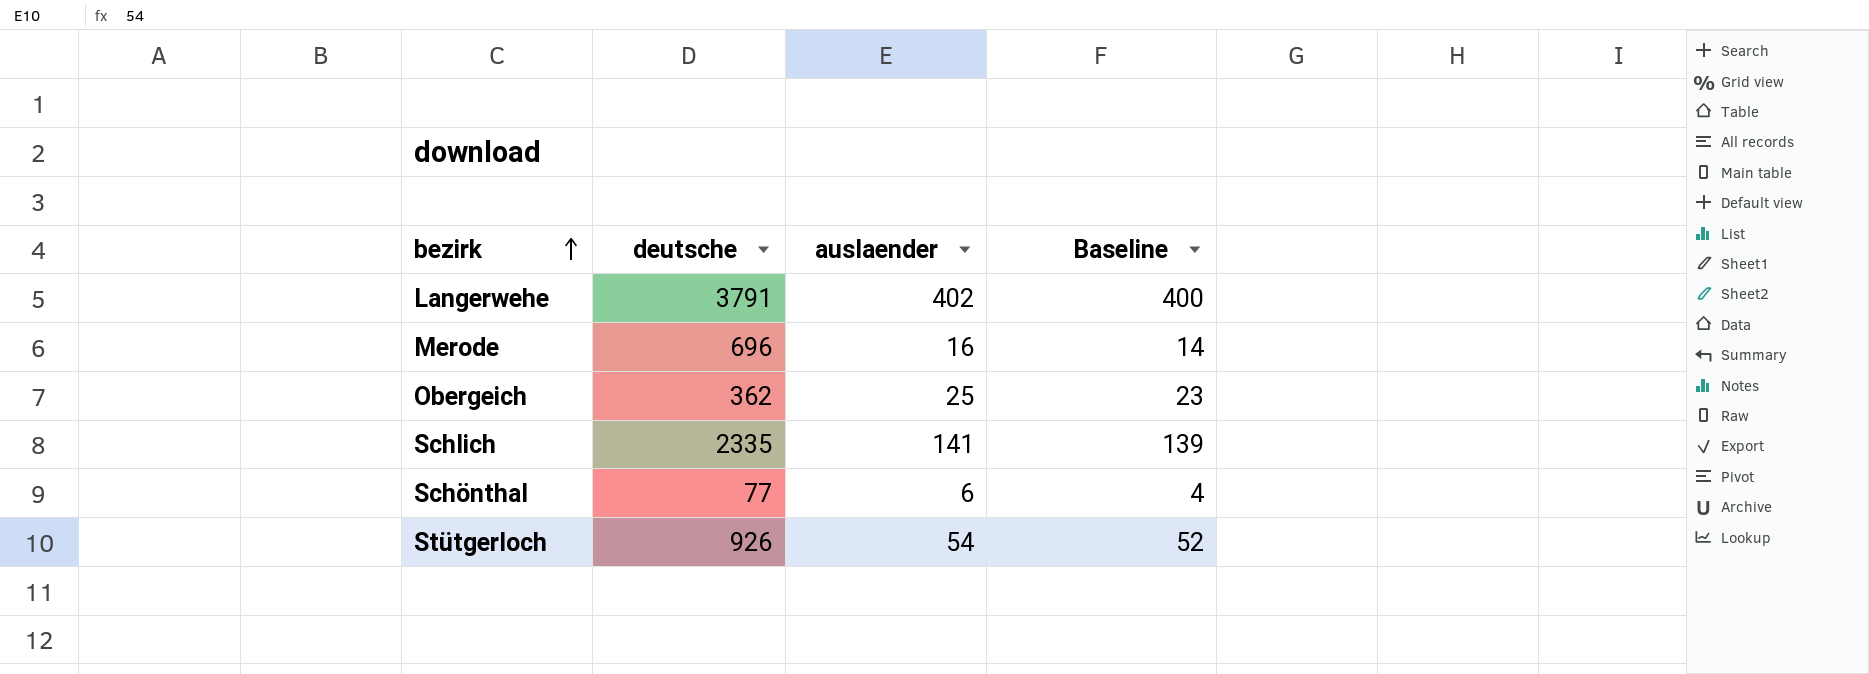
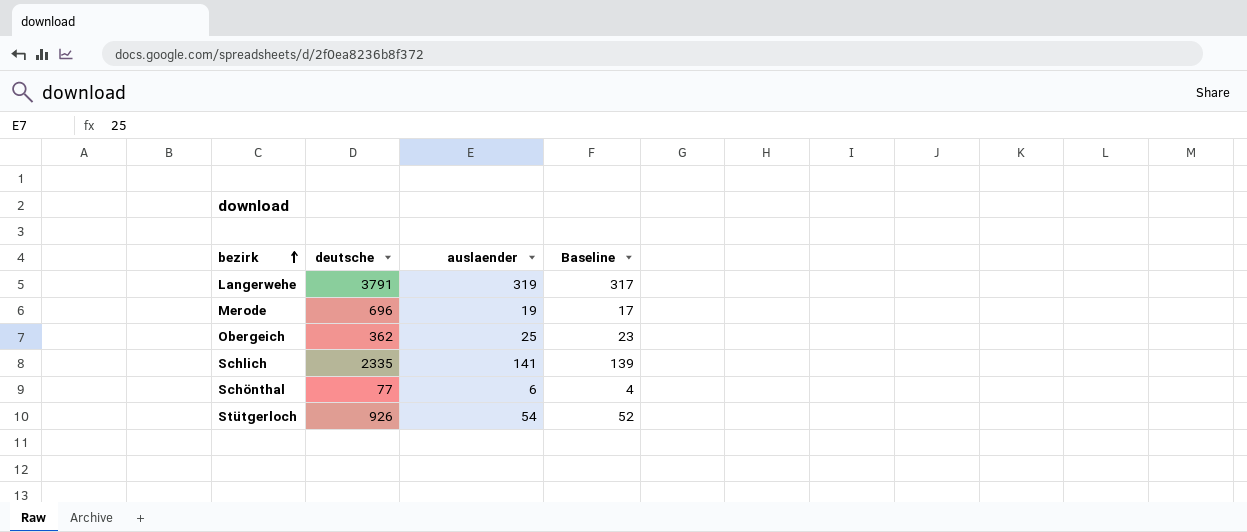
Langerwehe | auslaender: 402 -> 319
Langerwehe | Baseline: 400 -> 317
Merode | auslaender: 16 -> 19
Merode | Baseline: 14 -> 17

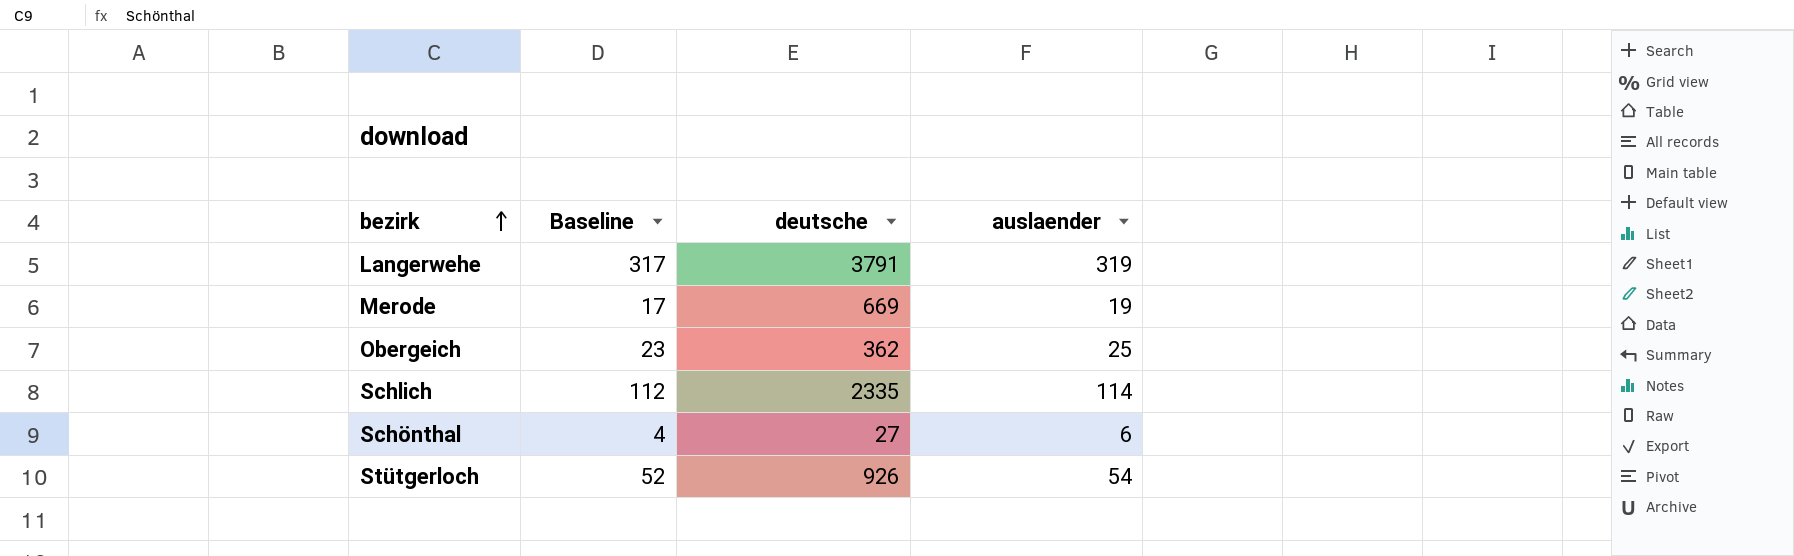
column Baseline | position: 4 -> 2
Merode | deutsche: 696 -> 669
Schlich | Baseline: 139 -> 112
Schlich | auslaender: 141 -> 114
Schönthal | deutsche: 77 -> 27

